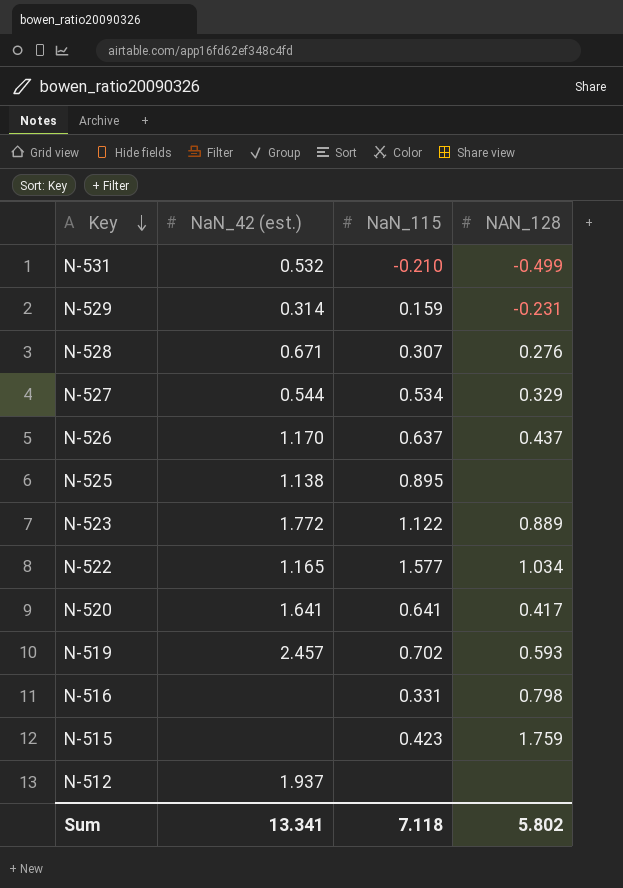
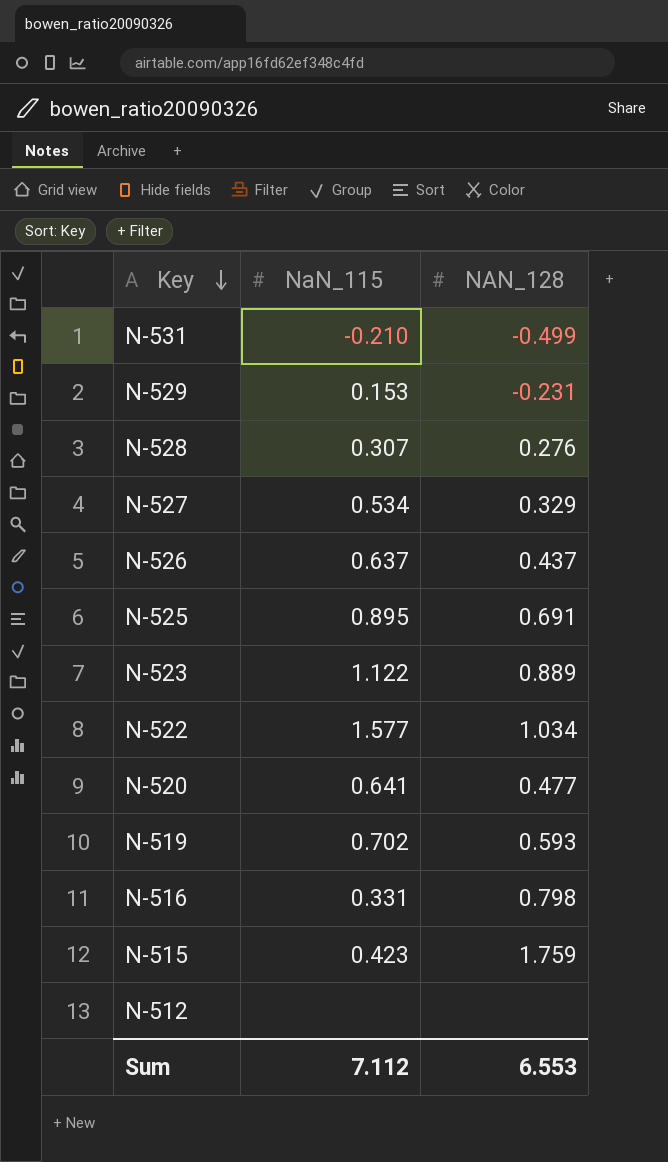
column NaN_42 (est.) | position: 2 -> none
N-529 | NaN_115: 0.159 -> 0.153
N-525 | NAN_128: none -> 0.691
N-520 | NAN_128: 0.417 -> 0.477
Sum | NaN_115: 7.118 -> 7.112
Sum | NAN_128: 5.802 -> 6.553

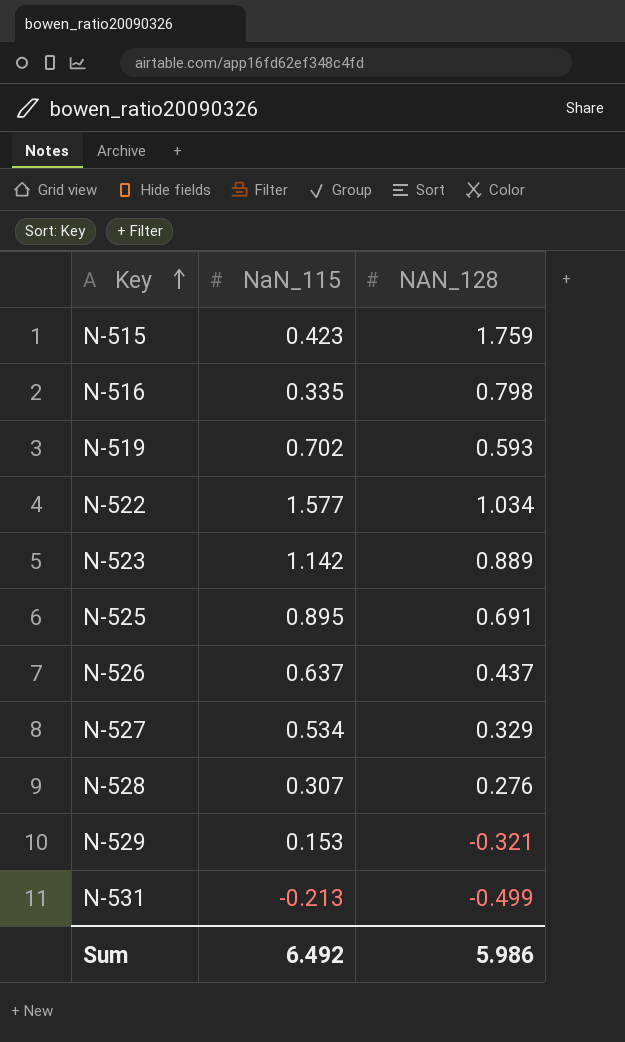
row order: Key descending -> Key ascending
row N-520: 0.641 | 0.477 -> none
row N-512: none | none -> none
N-516 | NaN_115: 0.331 -> 0.335
N-523 | NaN_115: 1.122 -> 1.142
N-529 | NAN_128: -0.231 -> -0.321
N-531 | NaN_115: -0.210 -> -0.213
Sum | NaN_115: 7.112 -> 6.492
Sum | NAN_128: 6.553 -> 5.986

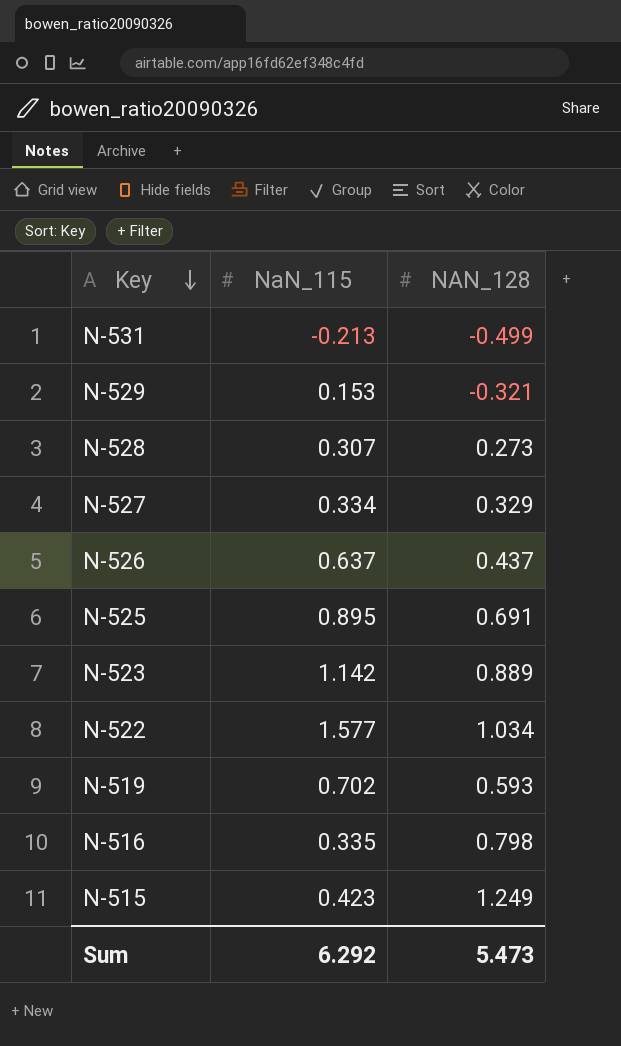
row order: Key ascending -> Key descending
N-528 | NAN_128: 0.276 -> 0.273
N-527 | NaN_115: 0.534 -> 0.334
N-515 | NAN_128: 1.759 -> 1.249
Sum | NaN_115: 6.492 -> 6.292
Sum | NAN_128: 5.986 -> 5.473

